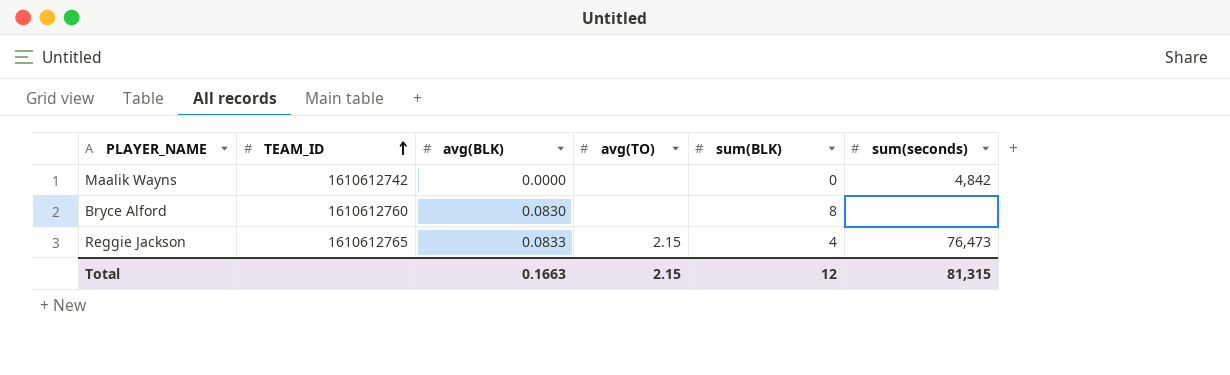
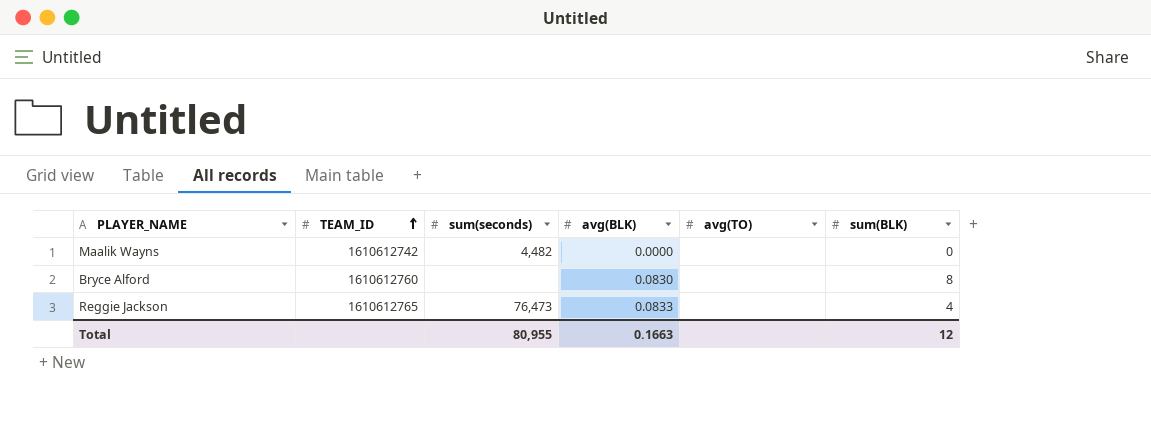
column sum(seconds) | position: 6 -> 3
Maalik Wayns | sum(seconds): 4,842 -> 4,482
Reggie Jackson | avg(TO): 2.15 -> none
Total | sum(seconds): 81,315 -> 80,955
Total | avg(TO): 2.15 -> none

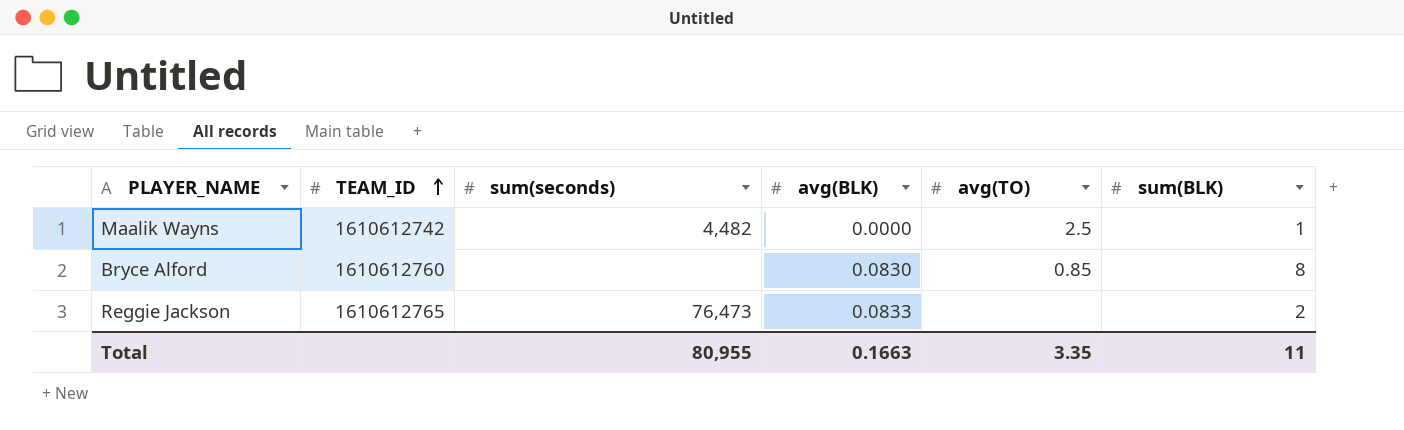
Maalik Wayns | avg(TO): none -> 2.5
Maalik Wayns | sum(BLK): 0 -> 1
Bryce Alford | avg(TO): none -> 0.85
Reggie Jackson | sum(BLK): 4 -> 2
Total | avg(TO): none -> 3.35
Total | sum(BLK): 12 -> 11

